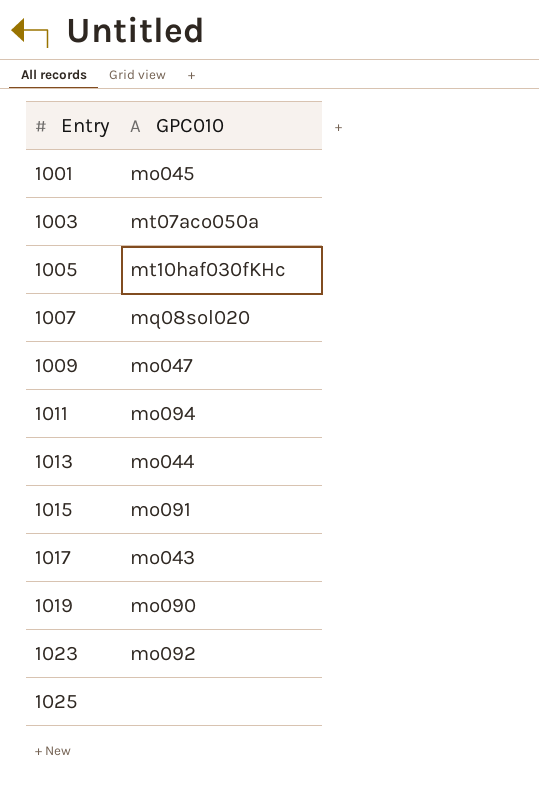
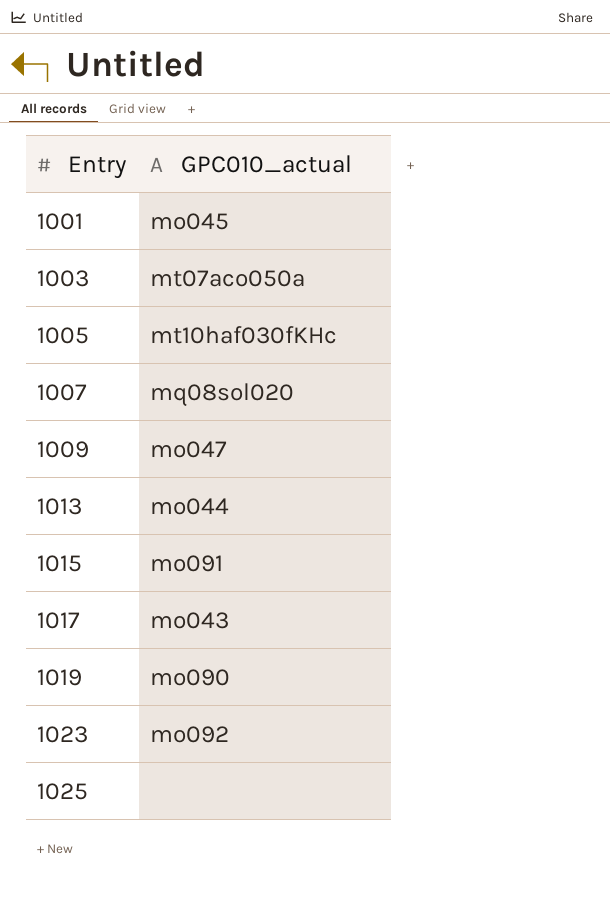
column name: GPC010 -> GPC010_actual
row 1011: mo094 -> none

